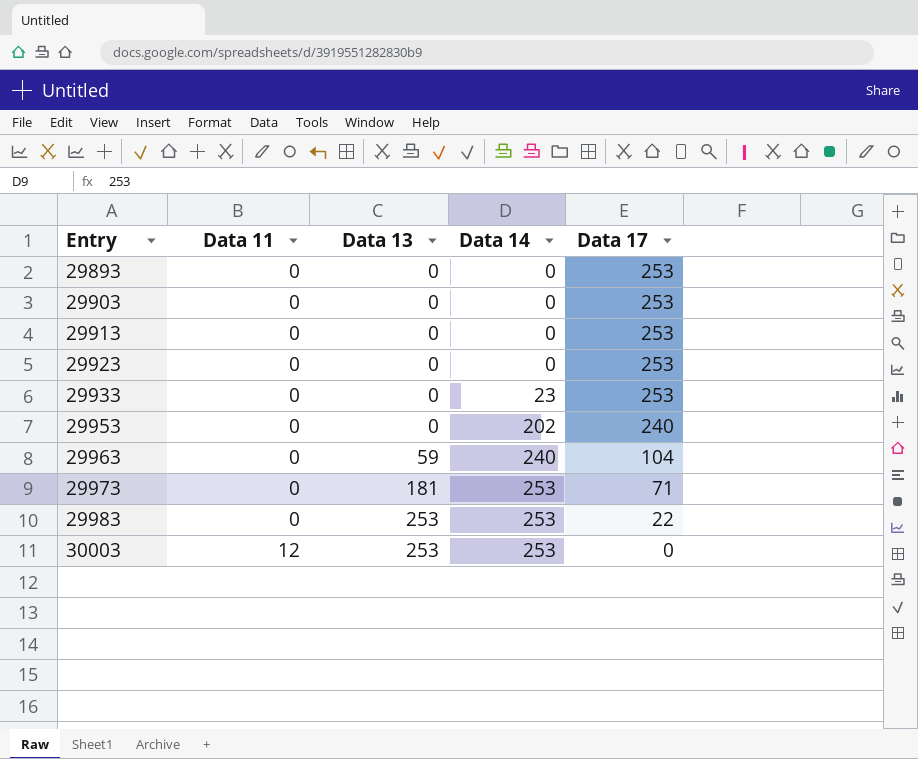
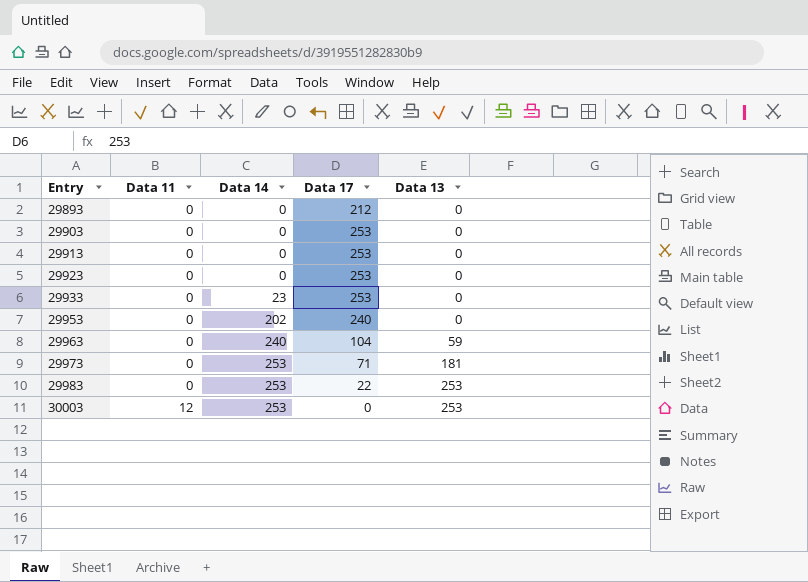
column Data 13 | position: 3 -> 5
29893 | Data 17: 253 -> 212

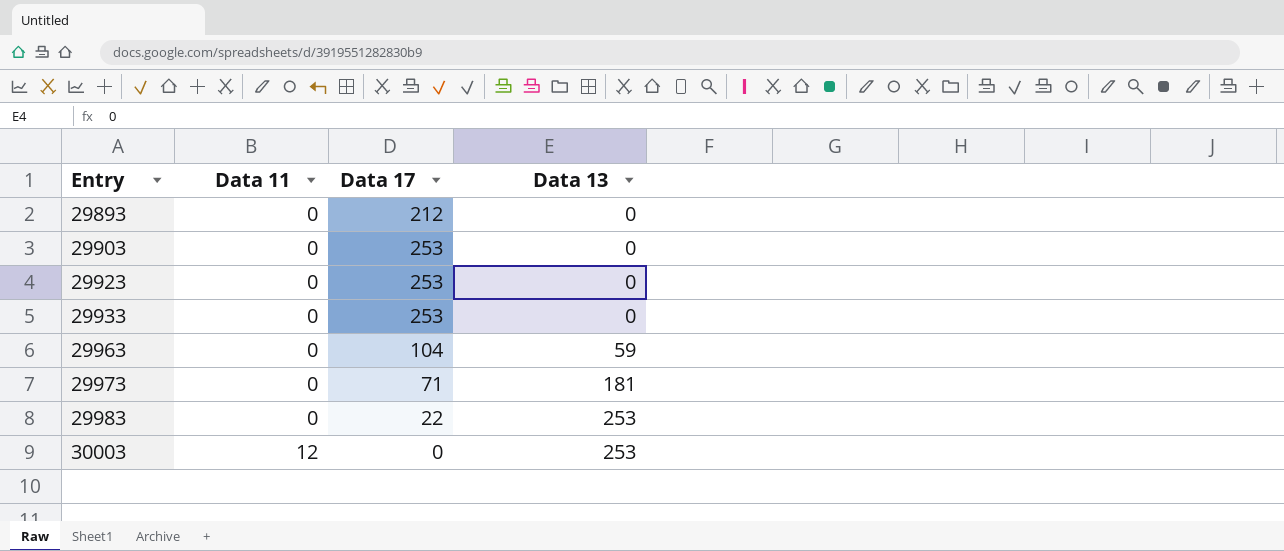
column Data 14 | position: 3 -> none
row 29913: 0 | 0 | 253 | 0 -> none
row 29953: 0 | 202 | 240 | 0 -> none

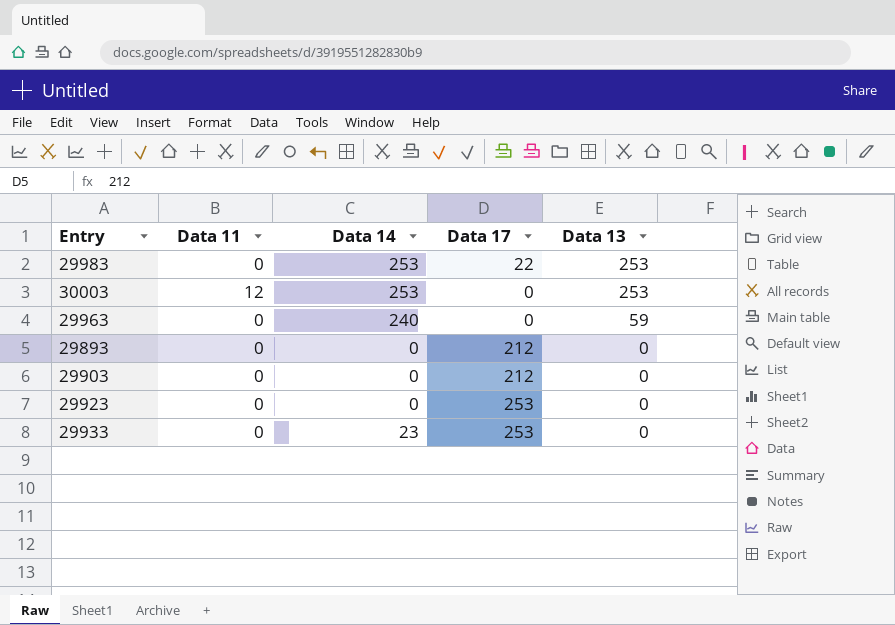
row order: Entry ascending -> Data 13 descending
column Data 14 | position: none -> 3
row 29973: 0 | 71 | 181 -> none
29963 | Data 17: 104 -> 0
29903 | Data 17: 253 -> 212

